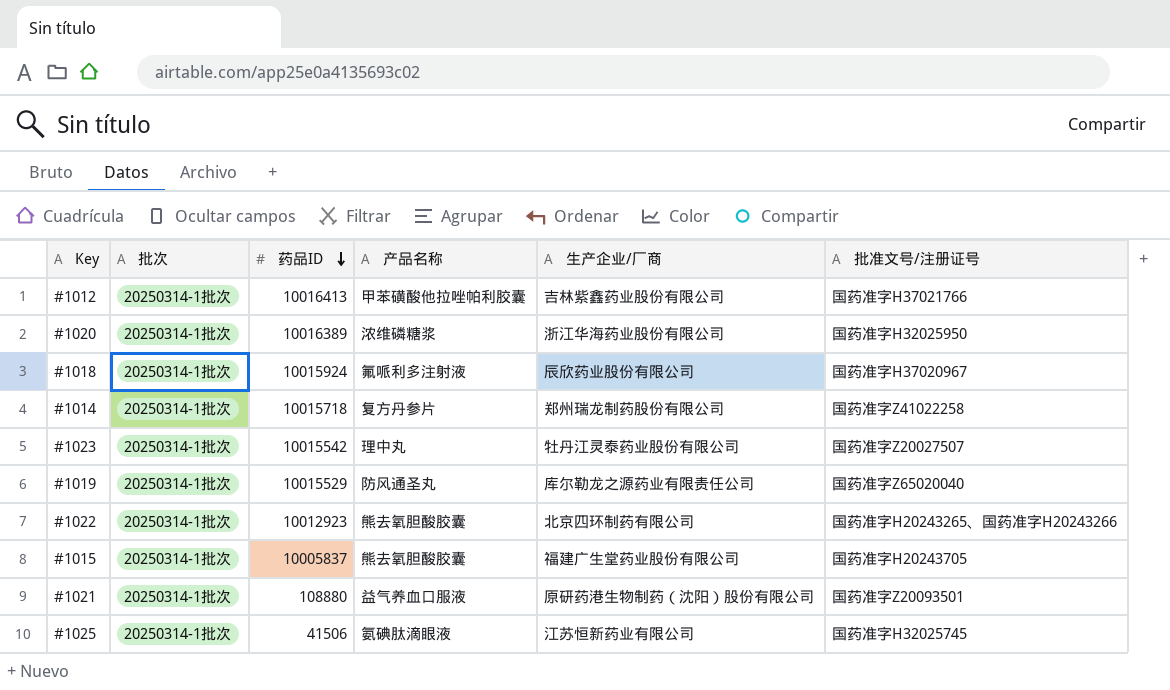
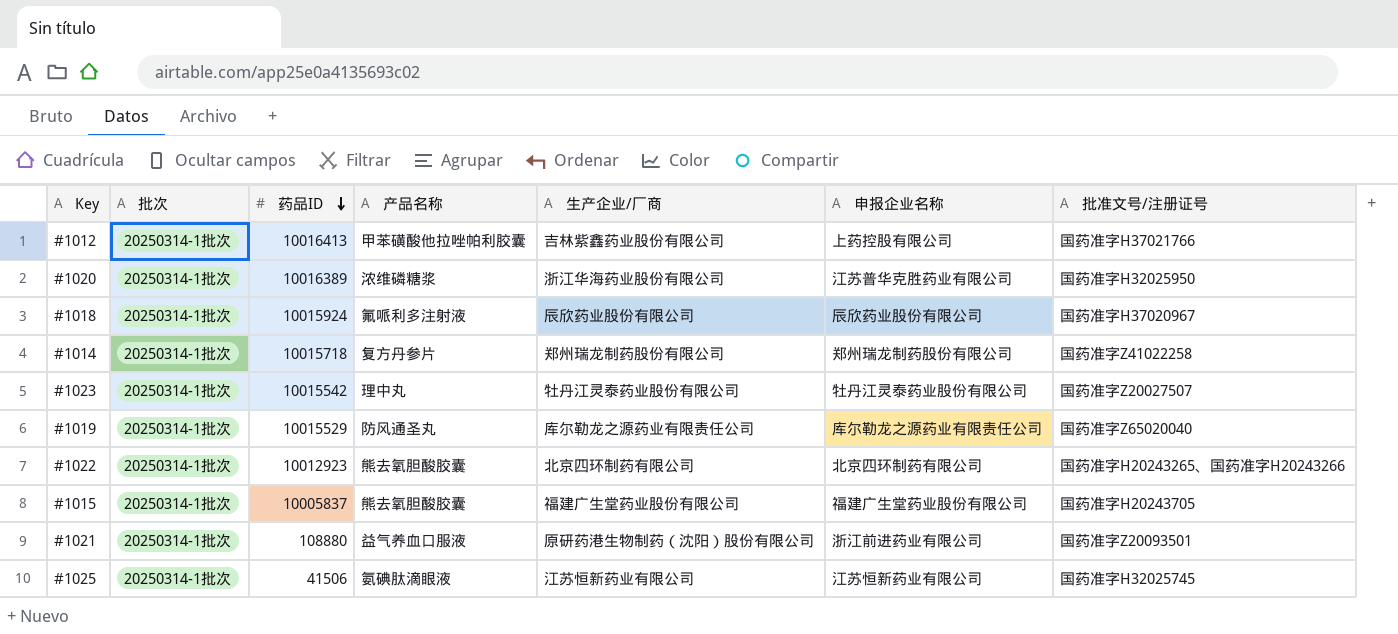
column 申报企业名称 | position: none -> 6

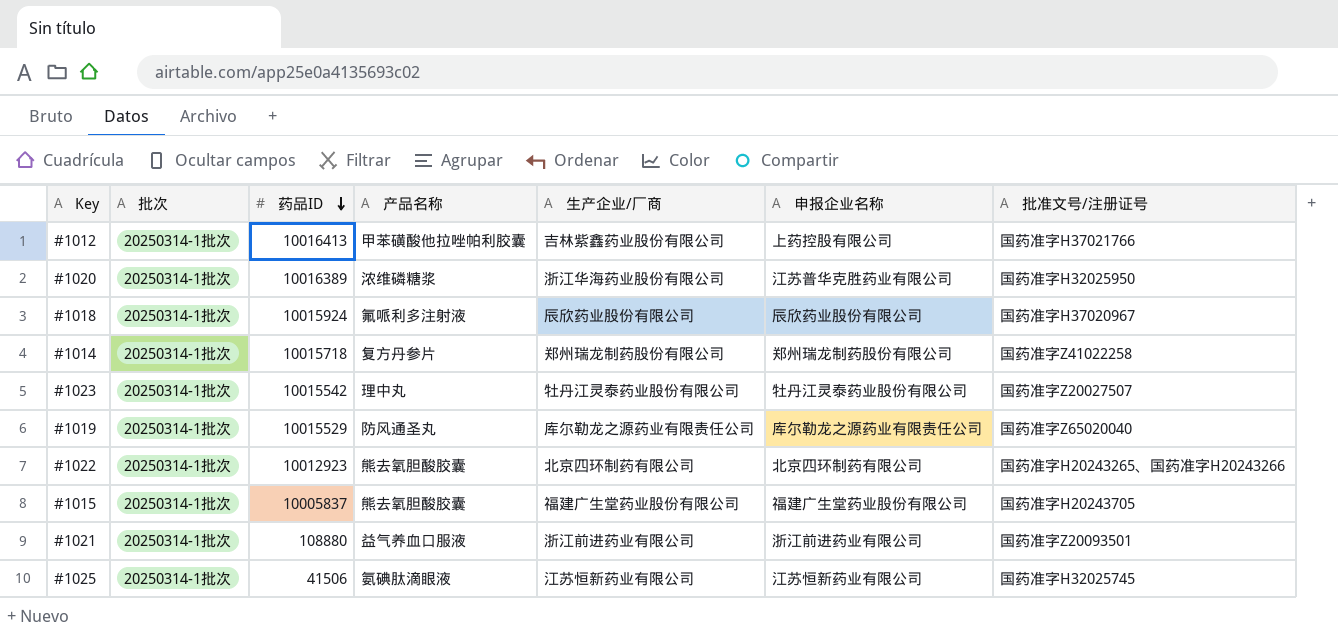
#1021 | 生产企业/厂商: 原研药港生物制药（沈阳）股份有限公司 -> 浙江前进药业有限公司

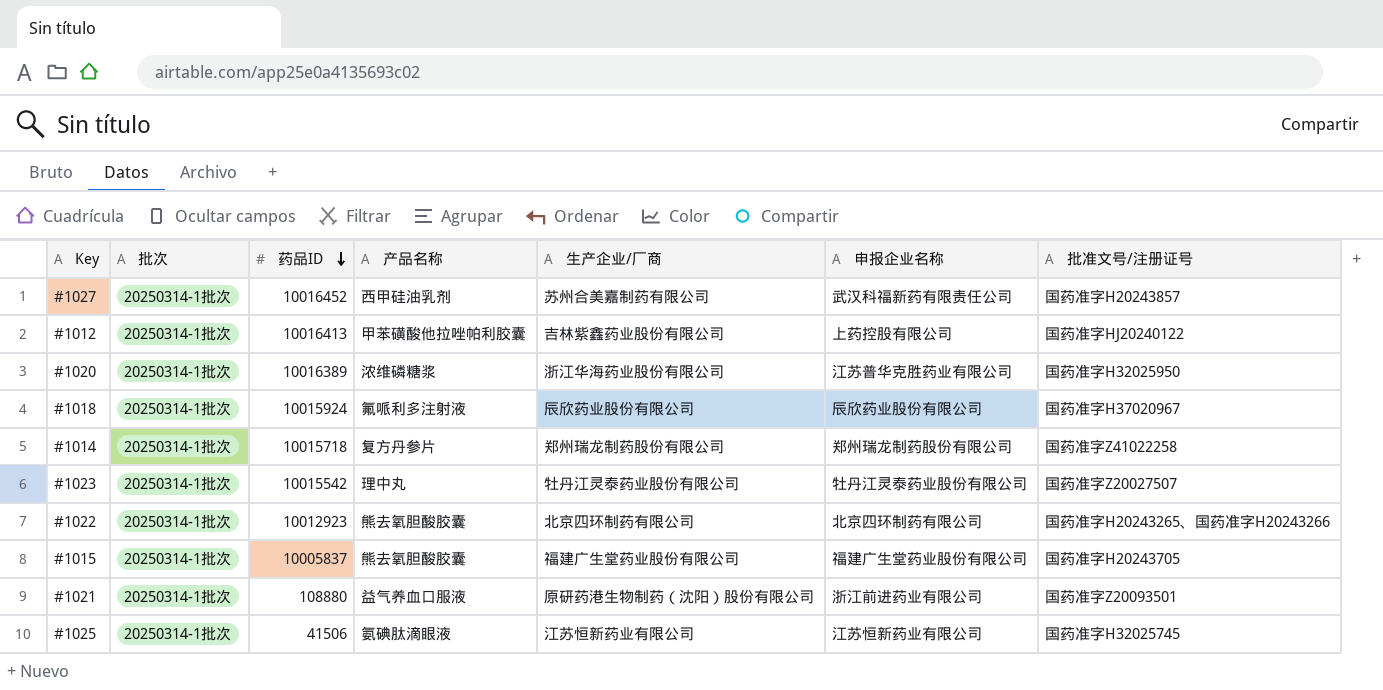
row #1019: 20250314-1批次 | 10015529 | 防风通圣丸 | 库尔勒龙之源药业有限责任公司 | 库尔勒龙之源药业有限责任公司 | 国药准字Z65020040 -> none
row #1027: none -> 20250314-1批次 | 10016452 | 西甲硅油乳剂 | 苏州合美嘉制药有限公司 | 武汉科福新药有限责任公司 | 国药准字H20243857
#1012 | 批准文号/注册证号: 国药准字H37021766 -> 国药准字HJ20240122
#1021 | 生产企业/厂商: 浙江前进药业有限公司 -> 原研药港生物制药（沈阳）股份有限公司

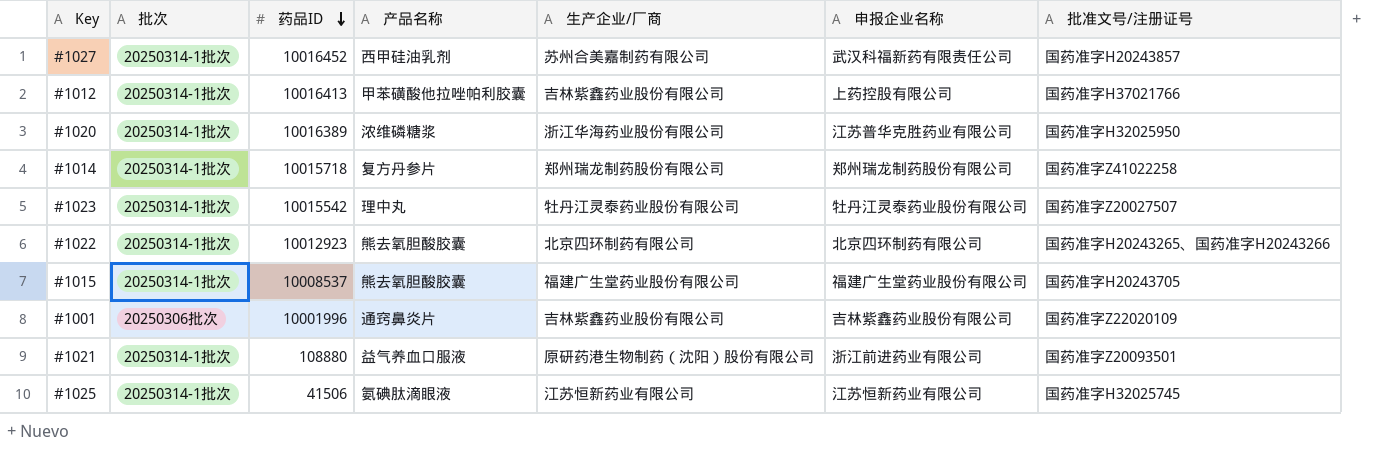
row #1018: 20250314-1批次 | 10015924 | 氟哌利多注射液 | 辰欣药业股份有限公司 | 辰欣药业股份有限公司 | 国药准字H37020967 -> none
#1012 | 批准文号/注册证号: 国药准字HJ20240122 -> 国药准字H37021766
#1015 | 药品ID: 10005837 -> 10008537
row #1001: none -> 20250306批次 | 10001996 | 通窍鼻炎片 | 吉林紫鑫药业股份有限公司 | 吉林紫鑫药业股份有限公司 | 国药准字Z22020109

